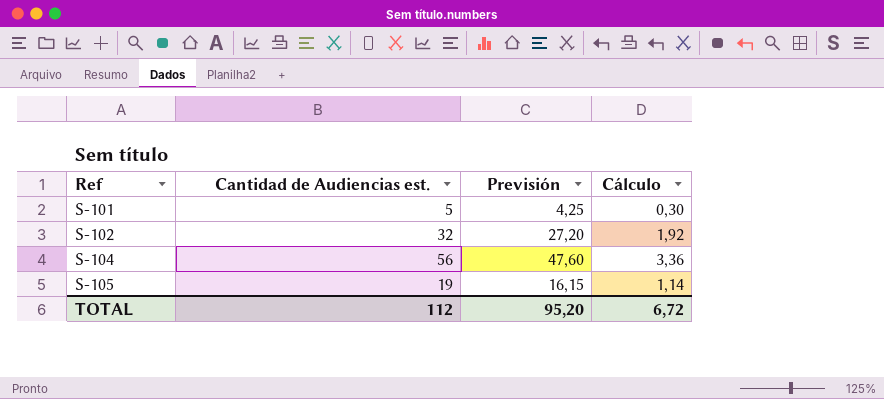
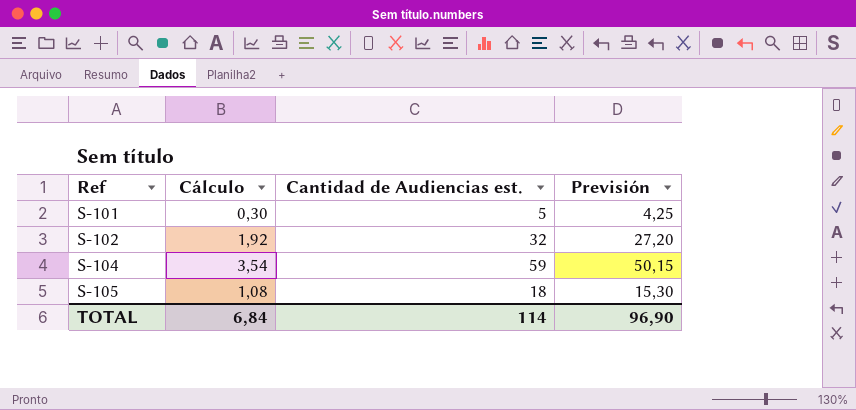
column Cálculo | position: 4 -> 2
S-104 | Cálculo: 3,36 -> 3,54
S-104 | Cantidad de Audiencias est.: 56 -> 59
S-104 | Previsión: 47,60 -> 50,15
S-105 | Cálculo: 1,14 -> 1,08
S-105 | Cantidad de Audiencias est.: 19 -> 18
S-105 | Previsión: 16,15 -> 15,30
TOTAL | Cálculo: 6,72 -> 6,84
TOTAL | Cantidad de Audiencias est.: 112 -> 114
TOTAL | Previsión: 95,20 -> 96,90

